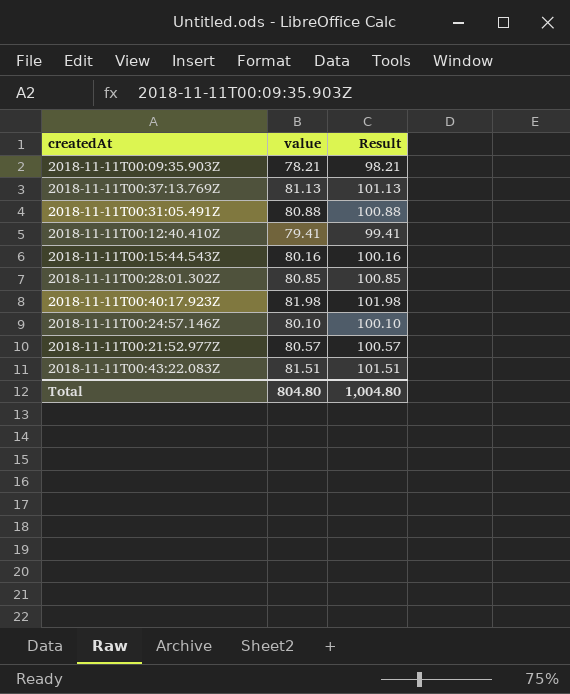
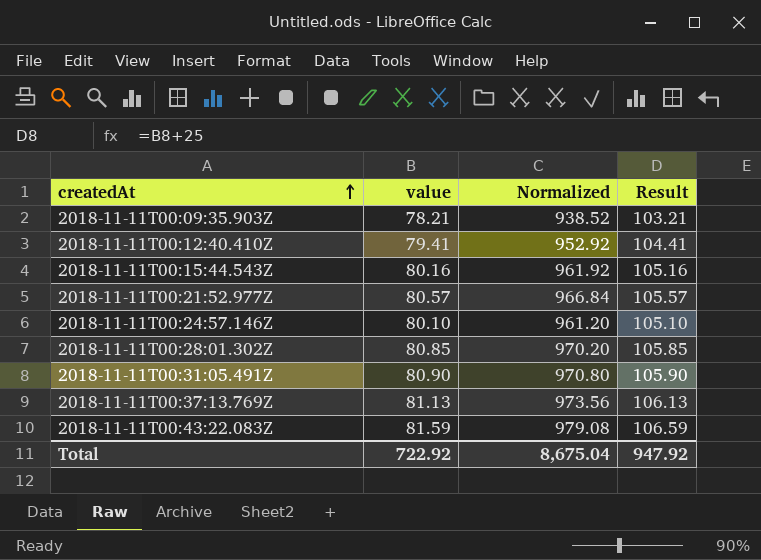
row order: none -> createdAt ascending
column Normalized | formula: none -> [value] * 12
column Result | formula: [value] + 20 -> [value] + 25
row 2018-11-11T00:40:17.923Z: 81.98 | 101.98 -> none
2018-11-11T00:31:05.491Z | value: 80.88 -> 80.90
2018-11-11T00:43:22.083Z | value: 81.51 -> 81.59
Total | value: 804.80 -> 722.92
Total | Result: 1,004.80 -> 947.92

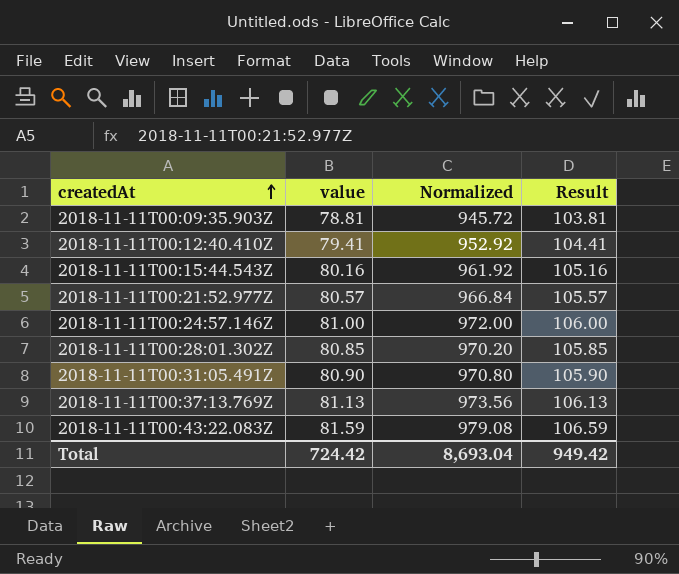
2018-11-11T00:09:35.903Z | value: 78.21 -> 78.81
2018-11-11T00:09:35.903Z | Normalized: 938.52 -> 945.72
2018-11-11T00:09:35.903Z | Result: 103.21 -> 103.81
2018-11-11T00:24:57.146Z | value: 80.10 -> 81.00
2018-11-11T00:24:57.146Z | Normalized: 961.20 -> 972.00
2018-11-11T00:24:57.146Z | Result: 105.10 -> 106.00
Total | value: 722.92 -> 724.42
Total | Normalized: 8,675.04 -> 8,693.04
Total | Result: 947.92 -> 949.42

